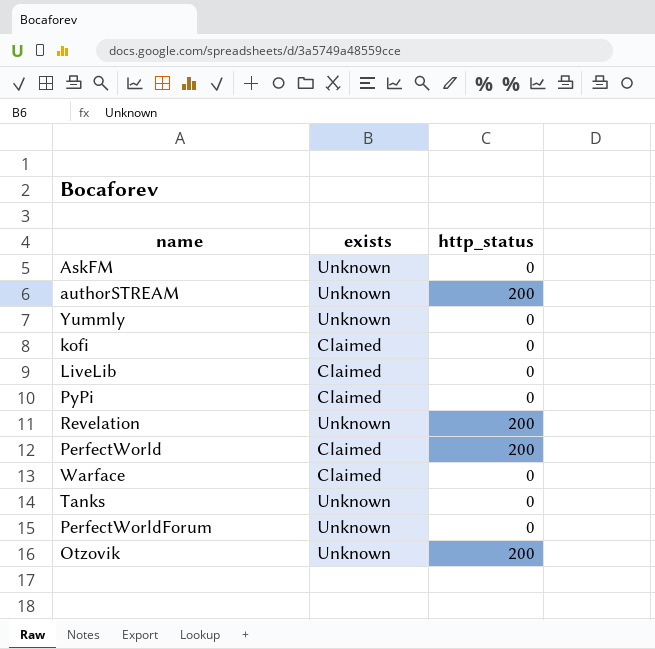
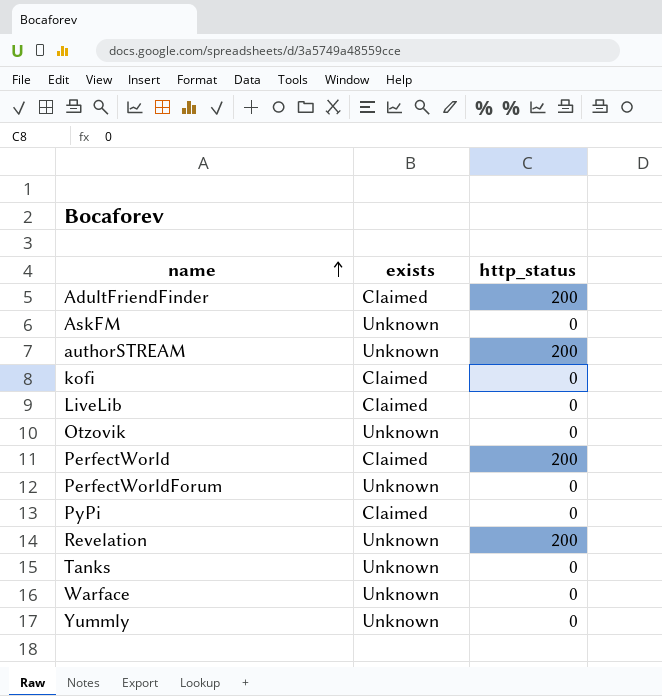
row order: none -> name ascending
row AdultFriendFinder: none -> Claimed | 200
Otzovik | http_status: 200 -> 0
Warface | exists: Claimed -> Unknown

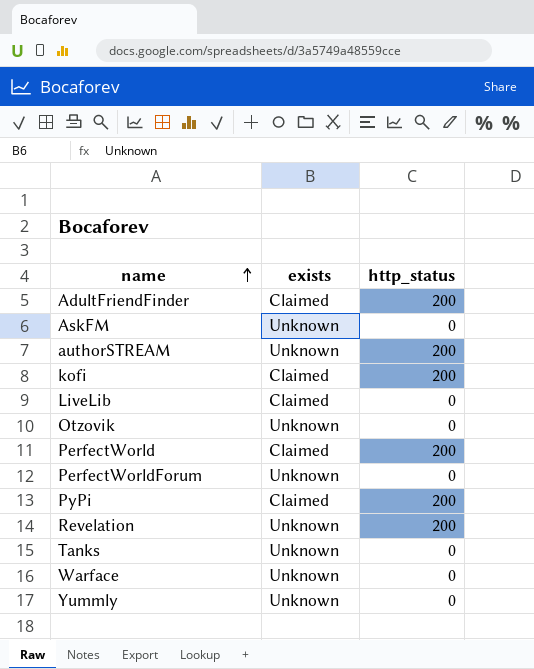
kofi | http_status: 0 -> 200
PyPi | http_status: 0 -> 200

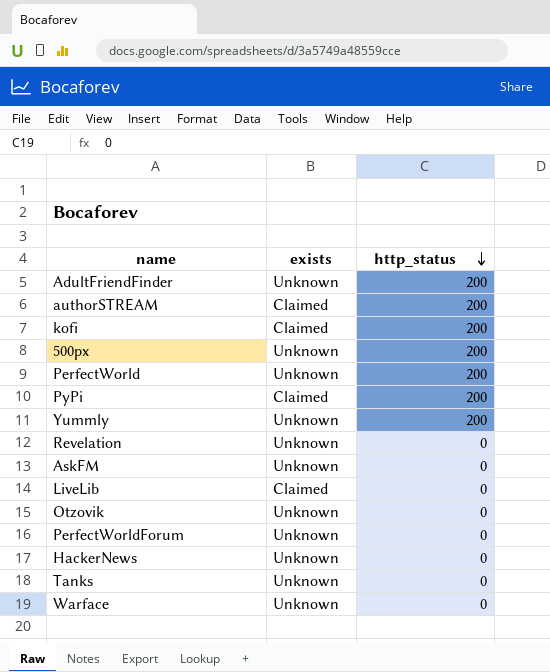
row order: name ascending -> http_status descending
AdultFriendFinder | exists: Claimed -> Unknown
authorSTREAM | exists: Unknown -> Claimed
row 500px: none -> Unknown | 200
PerfectWorld | exists: Claimed -> Unknown
Yummly | http_status: 0 -> 200
Revelation | http_status: 200 -> 0
row HackerNews: none -> Unknown | 0

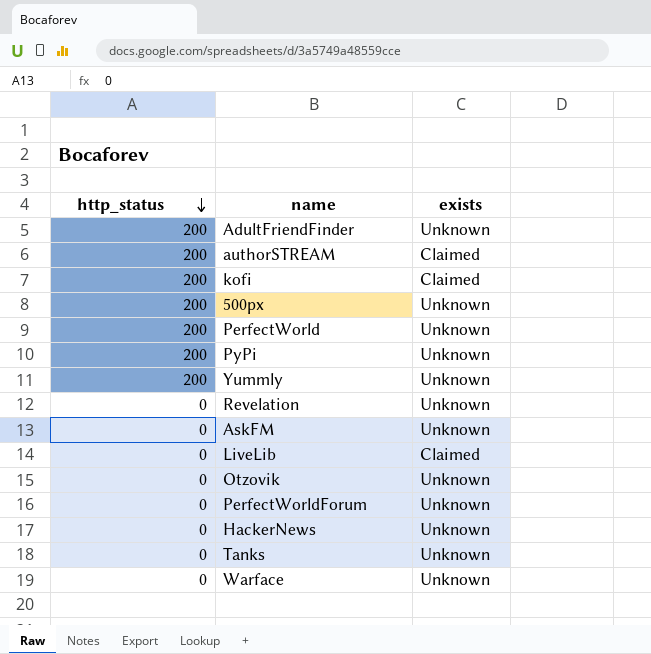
column http_status | position: 3 -> 1
PyPi | exists: Claimed -> Unknown

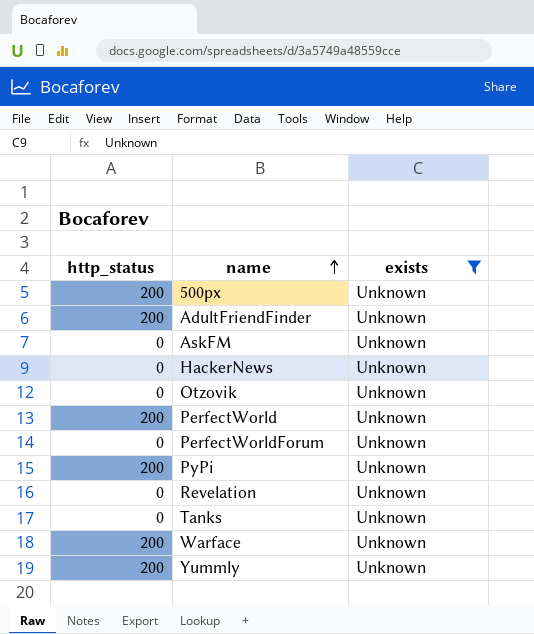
filter: none -> exists = Unknown
row order: http_status descending -> name ascending
Warface | http_status: 0 -> 200

